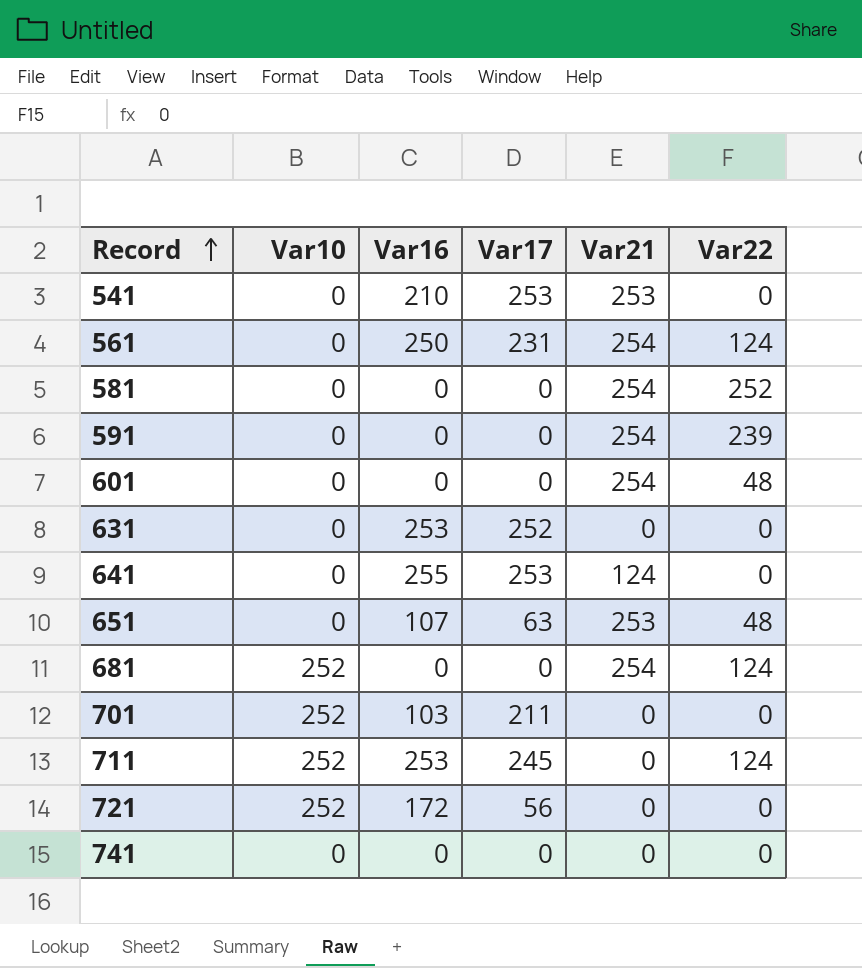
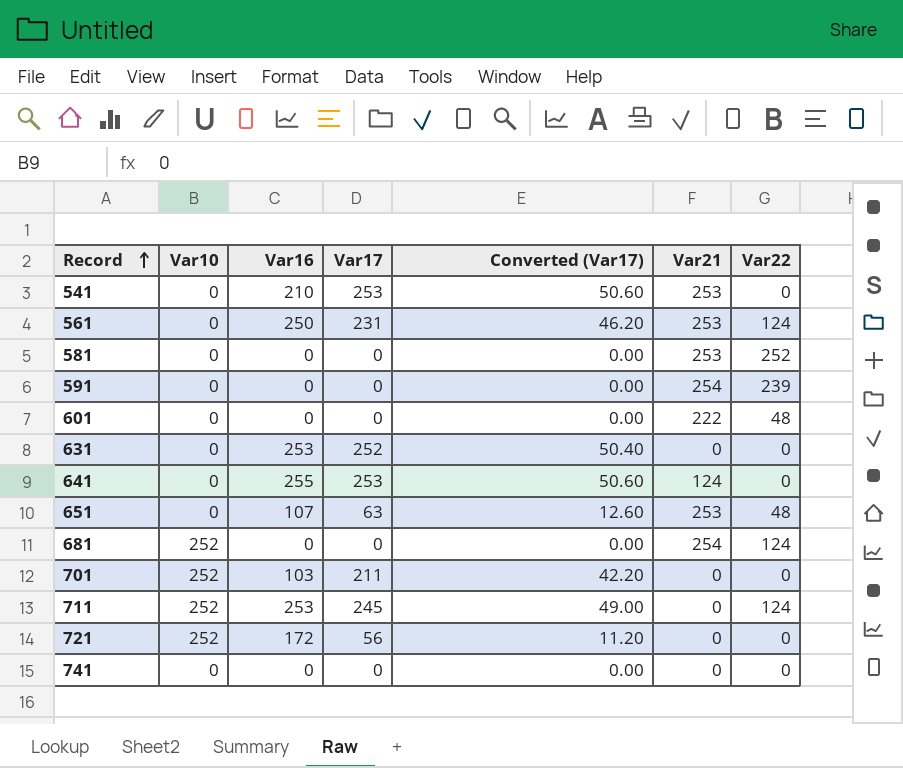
column Converted (Var17) | formula: none -> [Var17] * 0.2
561 | Var21: 254 -> 253
581 | Var21: 254 -> 253
601 | Var21: 254 -> 222

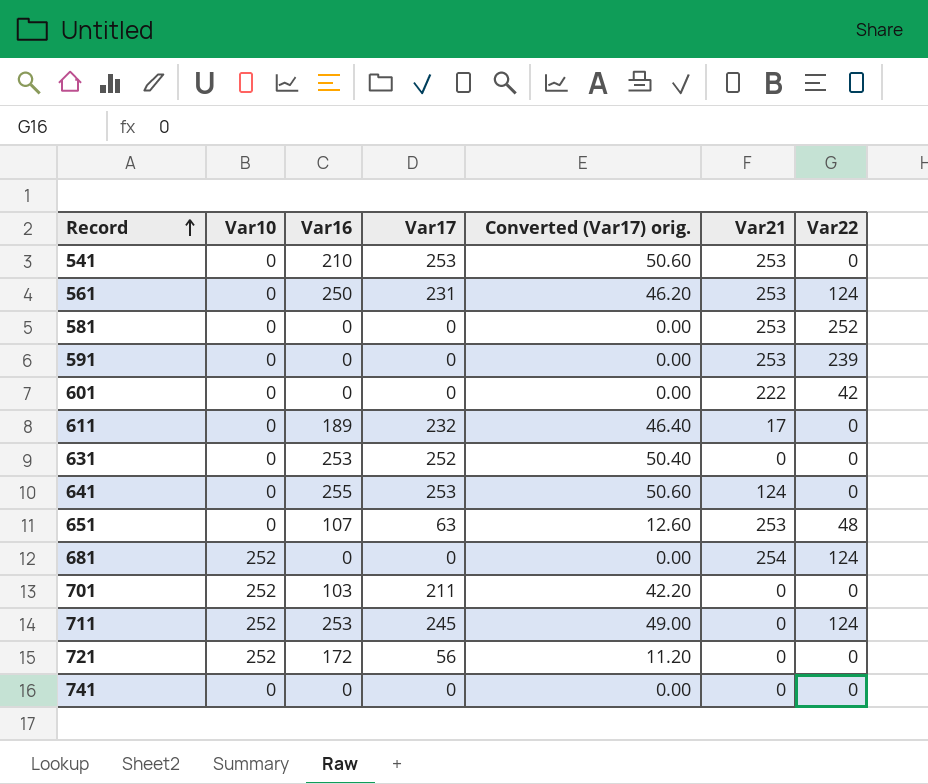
column name: Converted (Var17) -> Converted (Var17) orig.
591 | Var21: 254 -> 253
601 | Var22: 48 -> 42
row 611: none -> 0 | 189 | 232 | 46.40 | 17 | 0

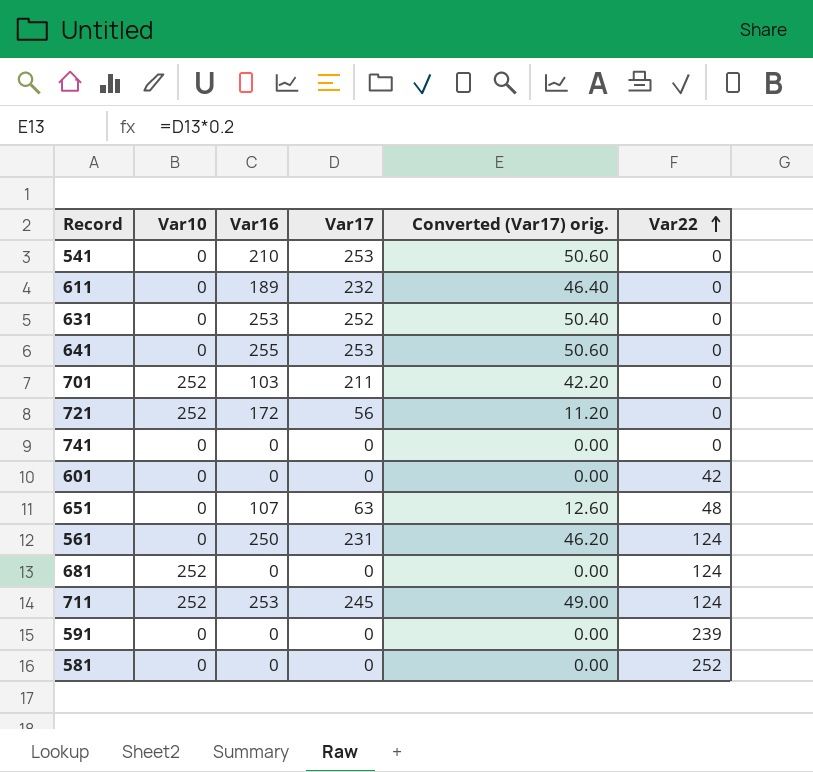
row order: Record ascending -> Var22 ascending
column Var21 | position: 6 -> none

